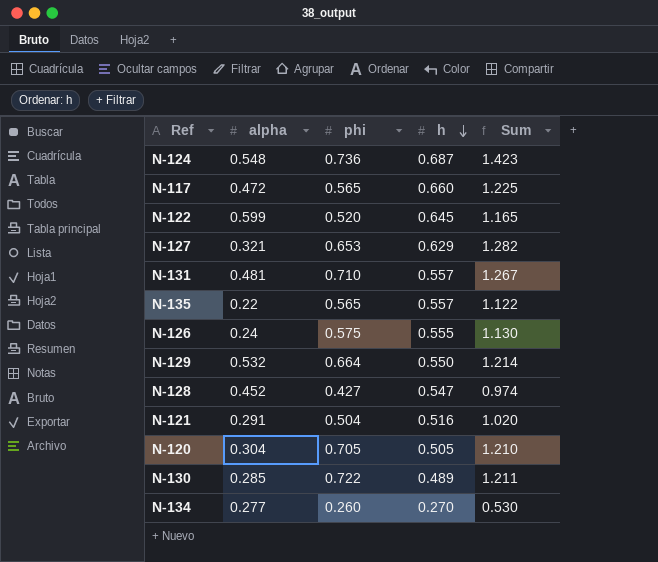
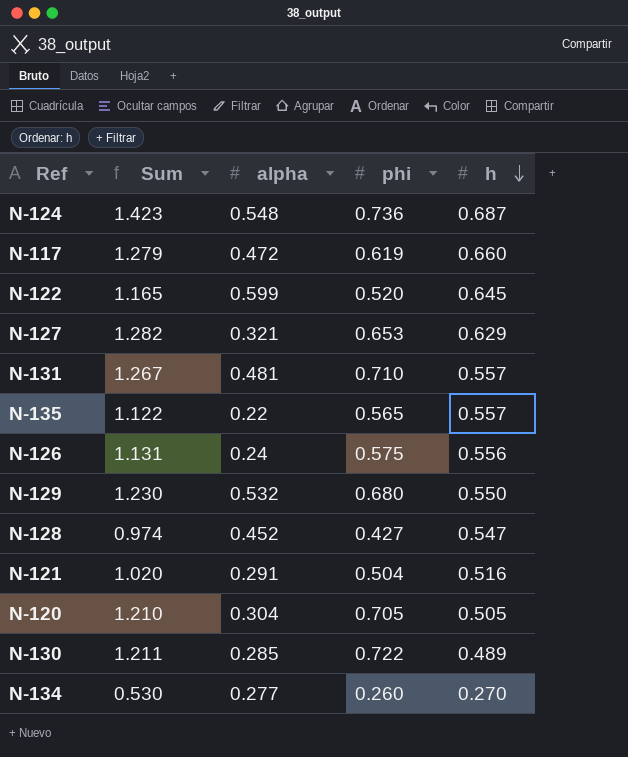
column Sum | position: 5 -> 2
N-117 | Sum: 1.225 -> 1.279
N-117 | phi: 0.565 -> 0.619
N-126 | Sum: 1.130 -> 1.131
N-126 | h: 0.555 -> 0.556
N-129 | Sum: 1.214 -> 1.230
N-129 | phi: 0.664 -> 0.680

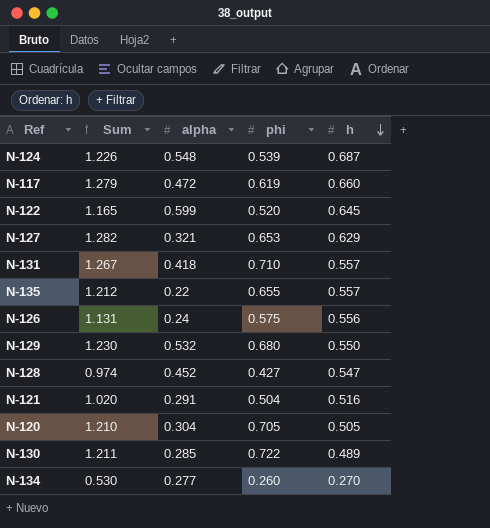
N-124 | Sum: 1.423 -> 1.226
N-124 | phi: 0.736 -> 0.539
N-131 | alpha: 0.481 -> 0.418
N-135 | Sum: 1.122 -> 1.212
N-135 | phi: 0.565 -> 0.655

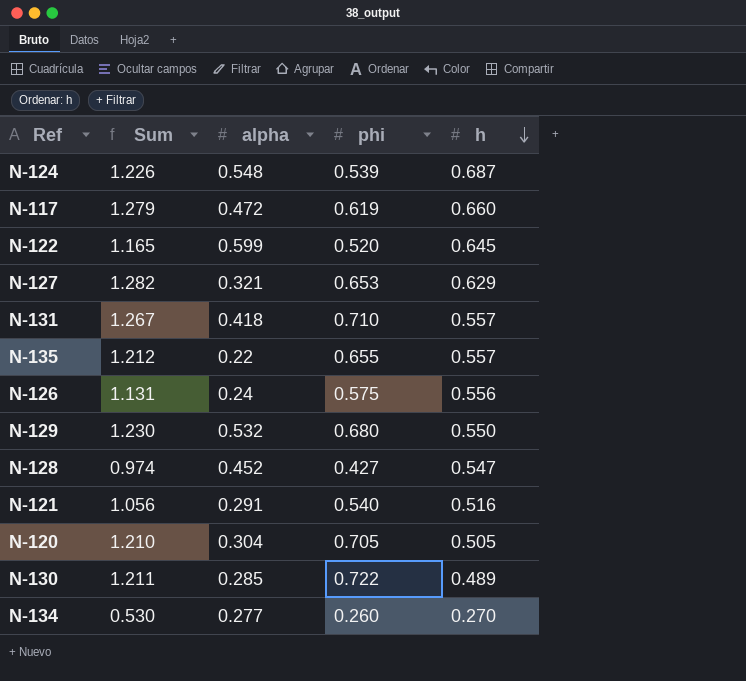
N-121 | Sum: 1.020 -> 1.056
N-121 | phi: 0.504 -> 0.540

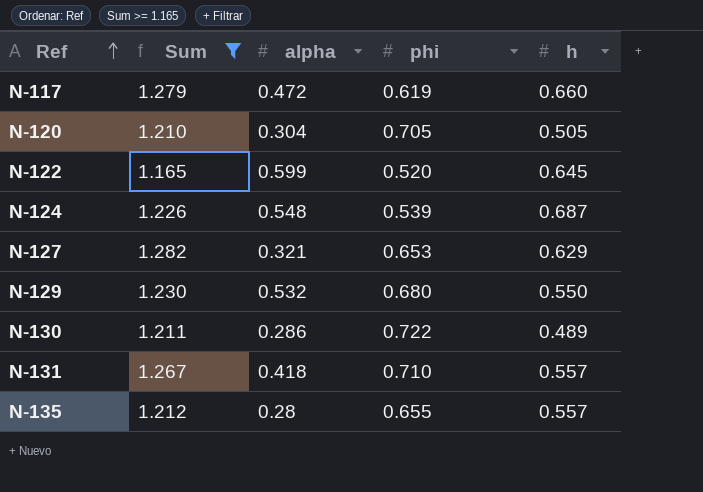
filter: none -> Sum >= 1.165
row order: h descending -> Ref ascending
N-130 | alpha: 0.285 -> 0.286
N-135 | alpha: 0.22 -> 0.28

